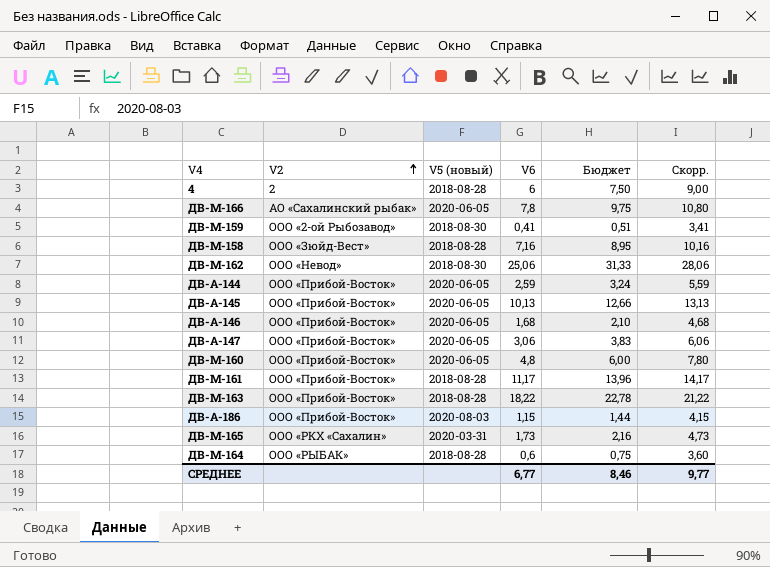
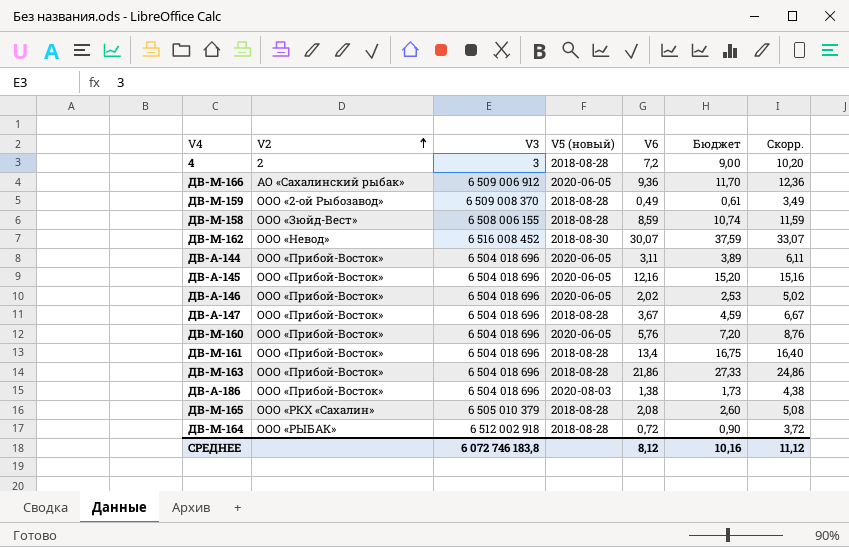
column V3 | position: none -> 3
4 | V6: 6 -> 7,2
4 | Бюджет: 7,50 -> 9,00
4 | Скорр.: 9,00 -> 10,20
ДВ-М-166 | V6: 7,8 -> 9,36
ДВ-М-166 | Бюджет: 9,75 -> 11,70
ДВ-М-166 | Скорр.: 10,80 -> 12,36
ДВ-М-159 | V5 (новый): 2018-08-30 -> 2018-08-28
ДВ-М-159 | V6: 0,41 -> 0,49
ДВ-М-159 | Бюджет: 0,51 -> 0,61
ДВ-М-159 | Скорр.: 3,41 -> 3,49
ДВ-М-158 | V6: 7,16 -> 8,59
ДВ-М-158 | Бюджет: 8,95 -> 10,74
ДВ-М-158 | Скорр.: 10,16 -> 11,59
ДВ-М-162 | V6: 25,06 -> 30,07
ДВ-М-162 | Бюджет: 31,33 -> 37,59
ДВ-М-162 | Скорр.: 28,06 -> 33,07
ДВ-А-144 | V6: 2,59 -> 3,11
ДВ-А-144 | Бюджет: 3,24 -> 3,89
ДВ-А-144 | Скорр.: 5,59 -> 6,11
ДВ-А-145 | V6: 10,13 -> 12,16
ДВ-А-145 | Бюджет: 12,66 -> 15,20
ДВ-А-145 | Скорр.: 13,13 -> 15,16
ДВ-А-146 | V6: 1,68 -> 2,02
ДВ-А-146 | Бюджет: 2,10 -> 2,53
ДВ-А-146 | Скорр.: 4,68 -> 5,02
ДВ-А-147 | V5 (новый): 2020-06-05 -> 2018-08-28
ДВ-А-147 | V6: 3,06 -> 3,67
ДВ-А-147 | Бюджет: 3,83 -> 4,59
ДВ-А-147 | Скорр.: 6,06 -> 6,67
ДВ-М-160 | V6: 4,8 -> 5,76
ДВ-М-160 | Бюджет: 6,00 -> 7,20
ДВ-М-160 | Скорр.: 7,80 -> 8,76
ДВ-М-161 | V6: 11,17 -> 13,4
ДВ-М-161 | Бюджет: 13,96 -> 16,75
ДВ-М-161 | Скорр.: 14,17 -> 16,40
ДВ-М-163 | V6: 18,22 -> 21,86
ДВ-М-163 | Бюджет: 22,78 -> 27,33
ДВ-М-163 | Скорр.: 21,22 -> 24,86
ДВ-А-186 | V6: 1,15 -> 1,38
ДВ-А-186 | Бюджет: 1,44 -> 1,73
ДВ-А-186 | Скорр.: 4,15 -> 4,38
ДВ-М-165 | V5 (новый): 2020-03-31 -> 2018-08-28
ДВ-М-165 | V6: 1,73 -> 2,08
ДВ-М-165 | Бюджет: 2,16 -> 2,60
ДВ-М-165 | Скорр.: 4,73 -> 5,08
ДВ-М-164 | V6: 0,6 -> 0,72
ДВ-М-164 | Бюджет: 0,75 -> 0,90
ДВ-М-164 | Скорр.: 3,60 -> 3,72
СРЕДНЕЕ | V6: 6,77 -> 8,12
СРЕДНЕЕ | Бюджет: 8,46 -> 10,16
СРЕДНЕЕ | Скорр.: 9,77 -> 11,12

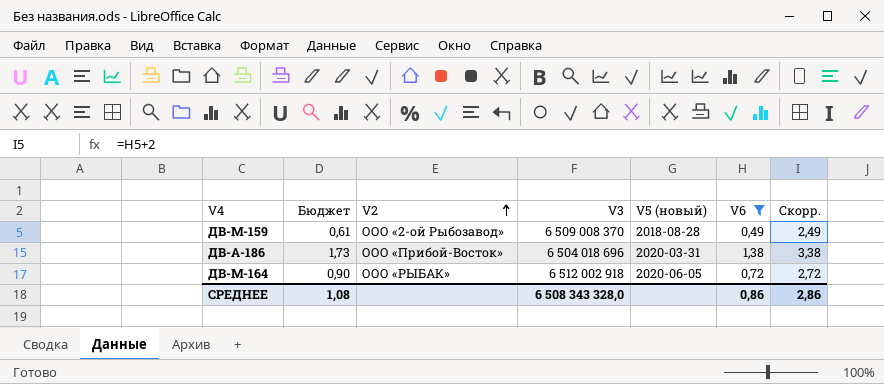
filter: none -> V6 <= 1,38
column Бюджет | position: 6 -> 2
column Скорр. | formula: [V6] + 3 -> [V6] + 2
ДВ-А-186 | V5 (новый): 2020-08-03 -> 2020-03-31
ДВ-М-164 | V5 (новый): 2018-08-28 -> 2020-06-05
СРЕДНЕЕ | Бюджет: 10,16 -> 1,08
СРЕДНЕЕ | V3: 6 072 746 183,8 -> 6 508 343 328,0
СРЕДНЕЕ | V6: 8,12 -> 0,86
СРЕДНЕЕ | Скорр.: 11,12 -> 2,86

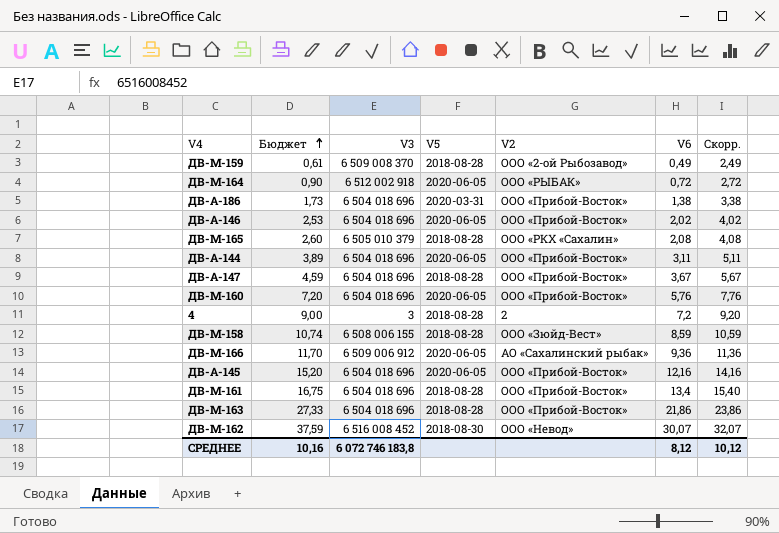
filter: V6 <= 1,38 -> none
row order: V2 ascending -> Бюджет ascending
column name: V5 (новый) -> V5
column V2 | position: 3 -> 5
СРЕДНЕЕ | Бюджет: 1,08 -> 10,16
СРЕДНЕЕ | V3: 6 508 343 328,0 -> 6 072 746 183,8
СРЕДНЕЕ | V6: 0,86 -> 8,12
СРЕДНЕЕ | Скорр.: 2,86 -> 10,12

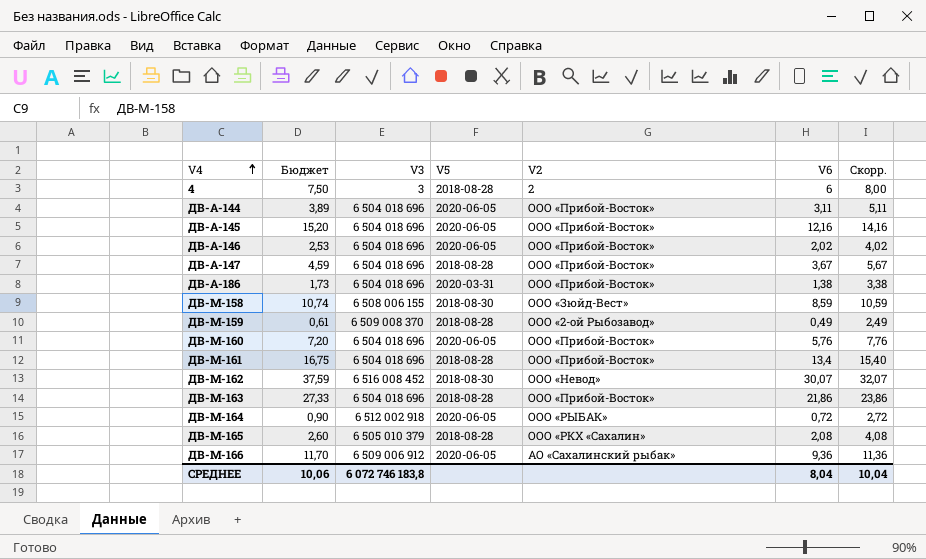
row order: Бюджет ascending -> V4 ascending
4 | Бюджет: 9,00 -> 7,50
4 | V6: 7,2 -> 6
4 | Скорр.: 9,20 -> 8,00
ДВ-М-158 | V5: 2018-08-28 -> 2018-08-30
СРЕДНЕЕ | Бюджет: 10,16 -> 10,06
СРЕДНЕЕ | V6: 8,12 -> 8,04
СРЕДНЕЕ | Скорр.: 10,12 -> 10,04

